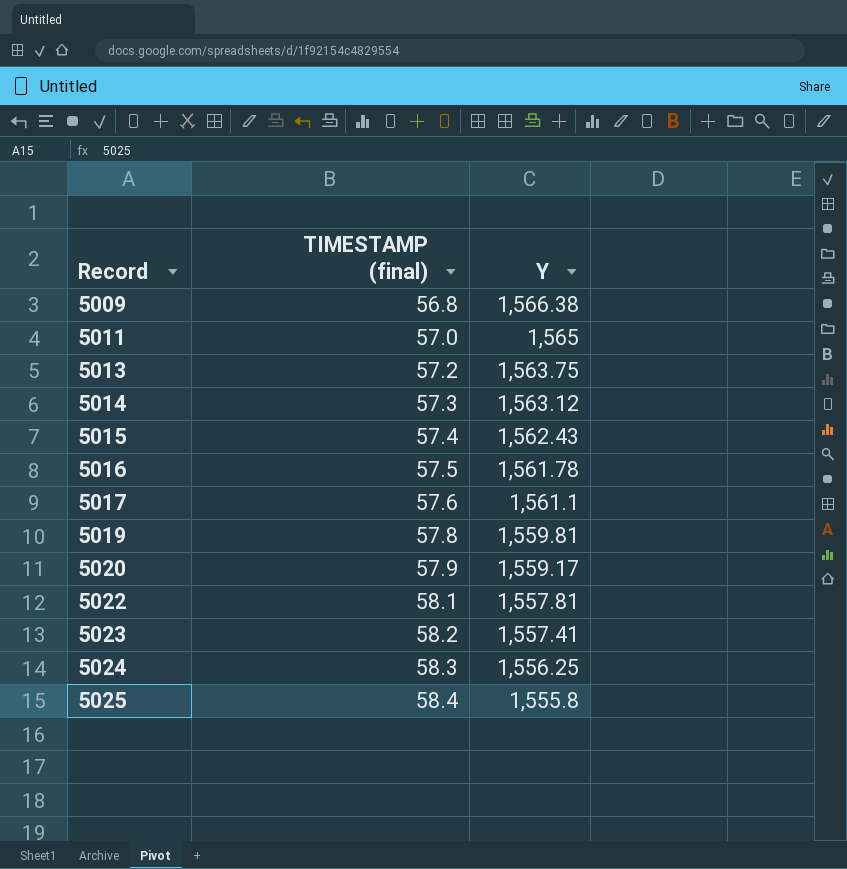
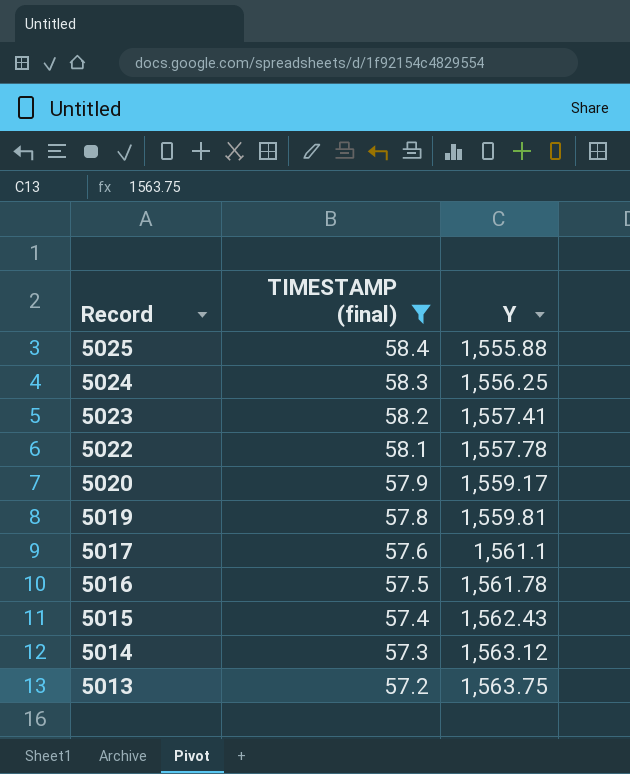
filter: none -> TIMESTAMP (final) >= 57.2
row order: Record ascending -> Record descending
5025 | Y: 1,555.8 -> 1,555.88
5022 | Y: 1,557.81 -> 1,557.78

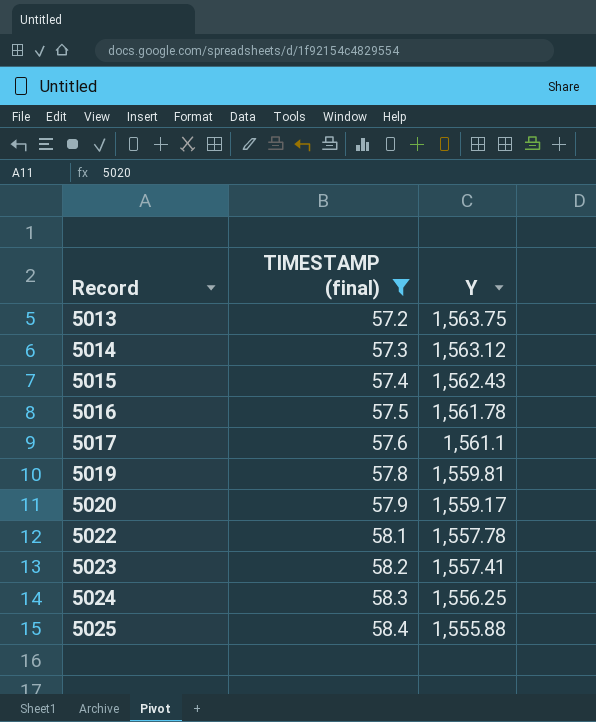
row order: Record descending -> Record ascending

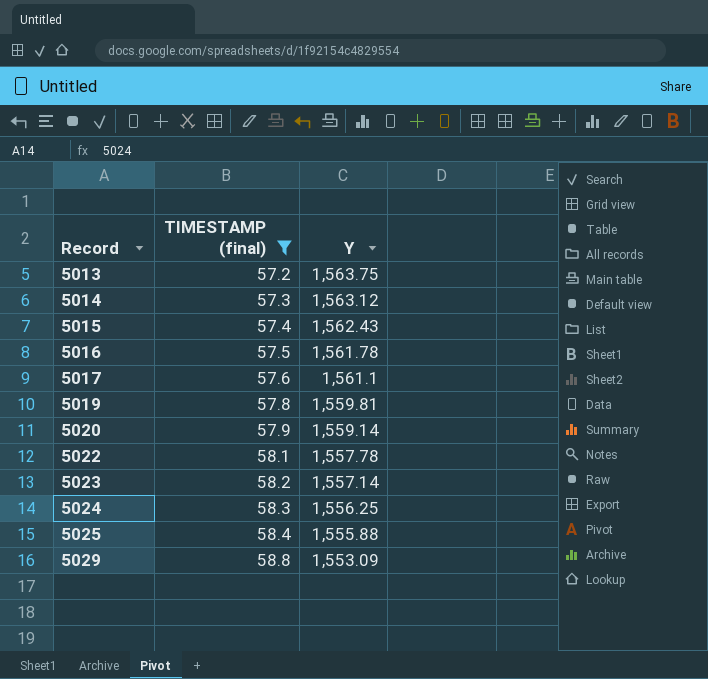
5020 | Y: 1,559.17 -> 1,559.14
5023 | Y: 1,557.41 -> 1,557.14
row 5029: none -> 58.8 | 1,553.09

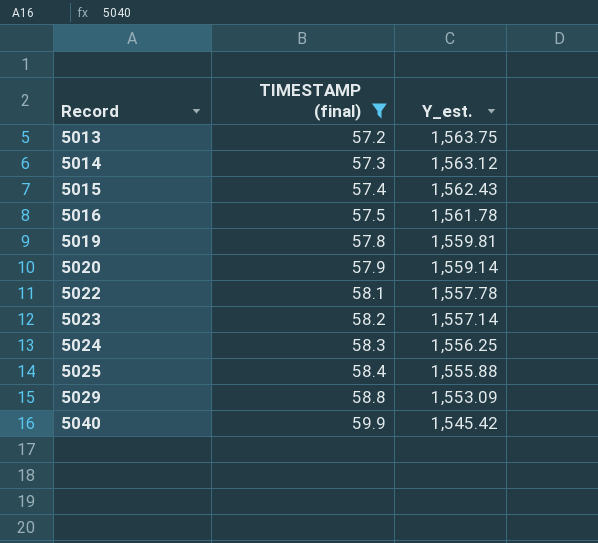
column name: Y -> Y_est.
row 5017: 57.6 | 1,561.1 -> none
row 5040: none -> 59.9 | 1,545.42

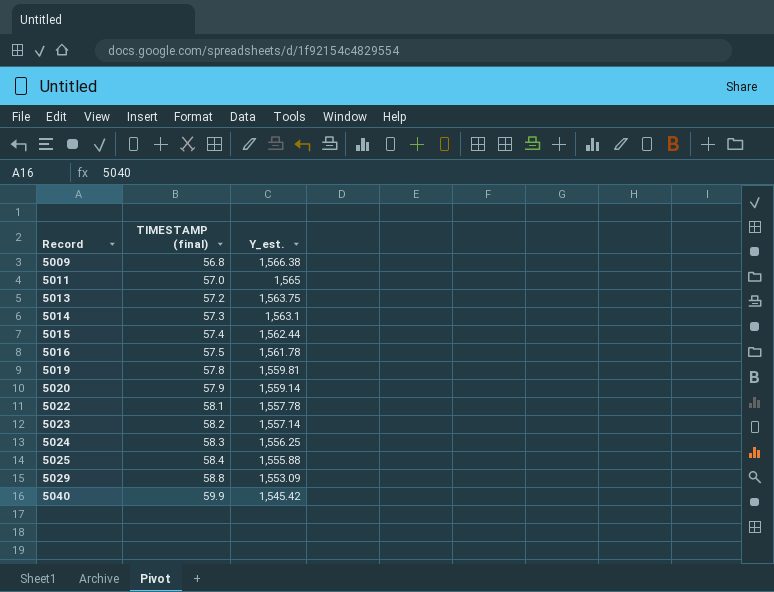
filter: TIMESTAMP (final) >= 57.2 -> none
5014 | Y_est.: 1,563.12 -> 1,563.1
5015 | Y_est.: 1,562.43 -> 1,562.44

